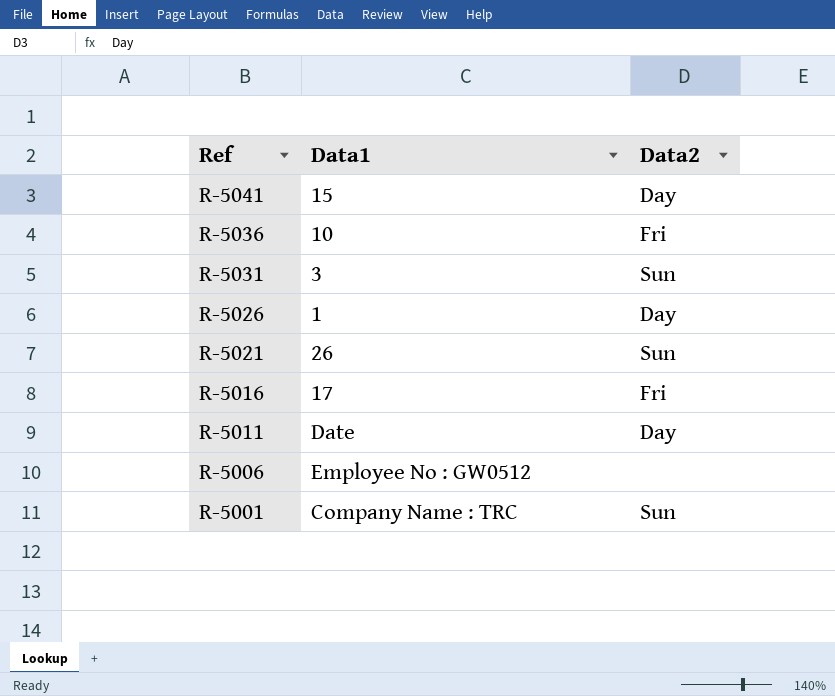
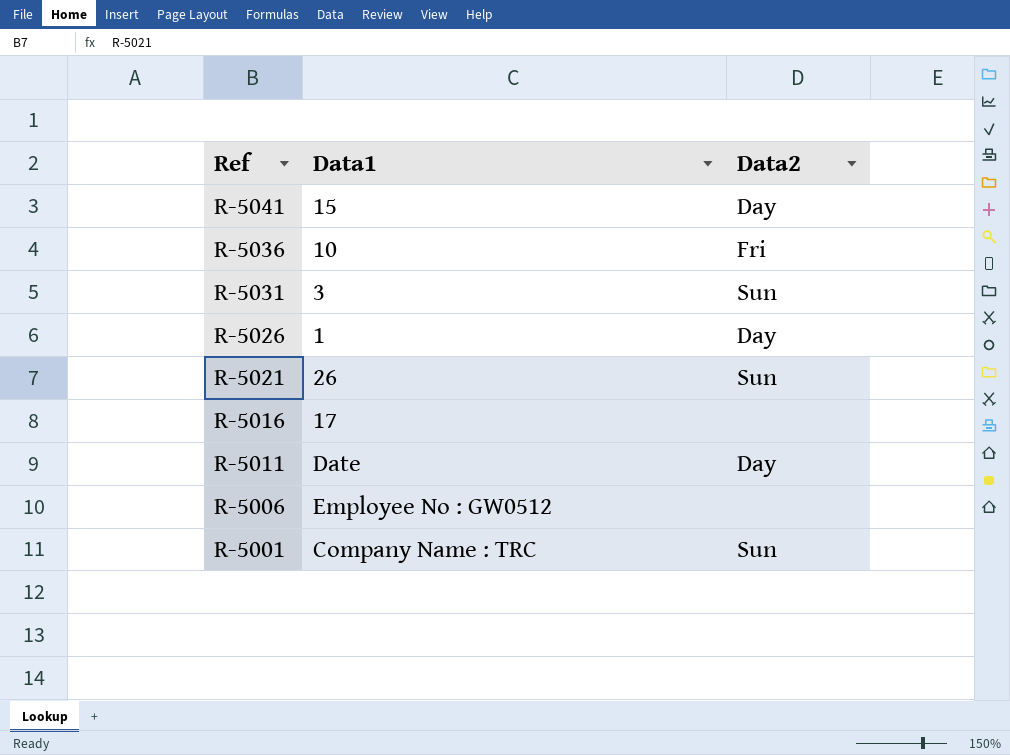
R-5016 | Data2: Fri -> none

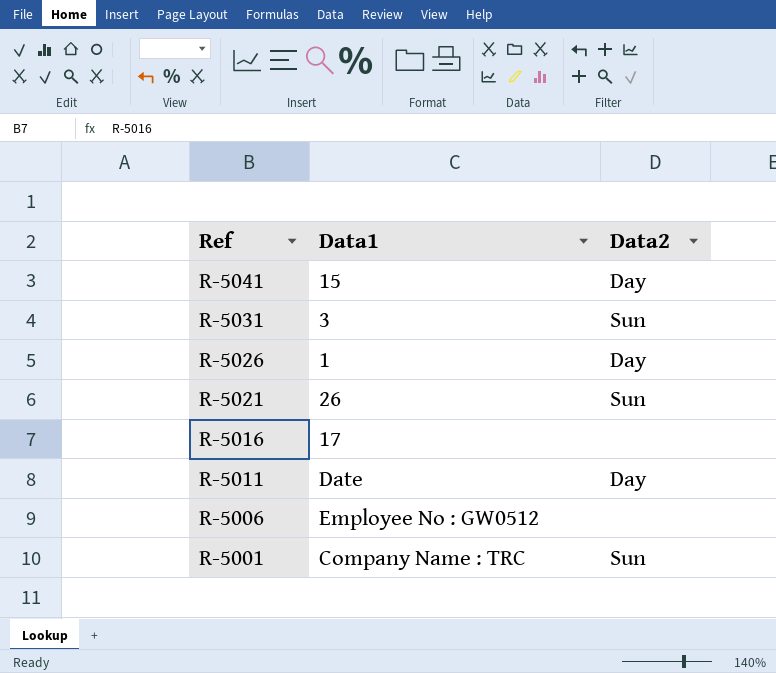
row R-5036: 10 | Fri -> none

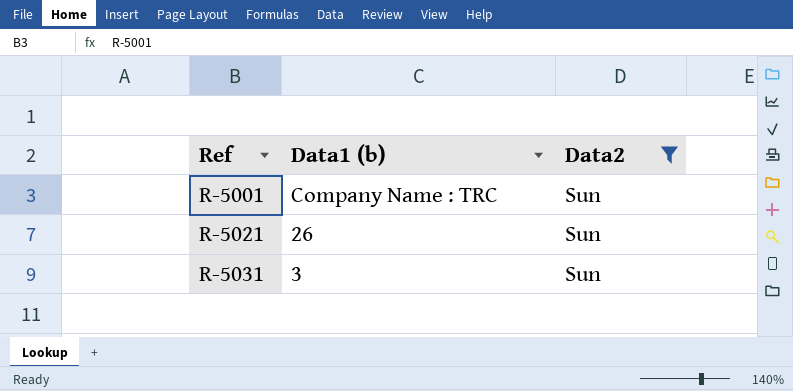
filter: none -> Data2 = Sun
row order: Ref descending -> Ref ascending
column name: Data1 -> Data1 (b)

